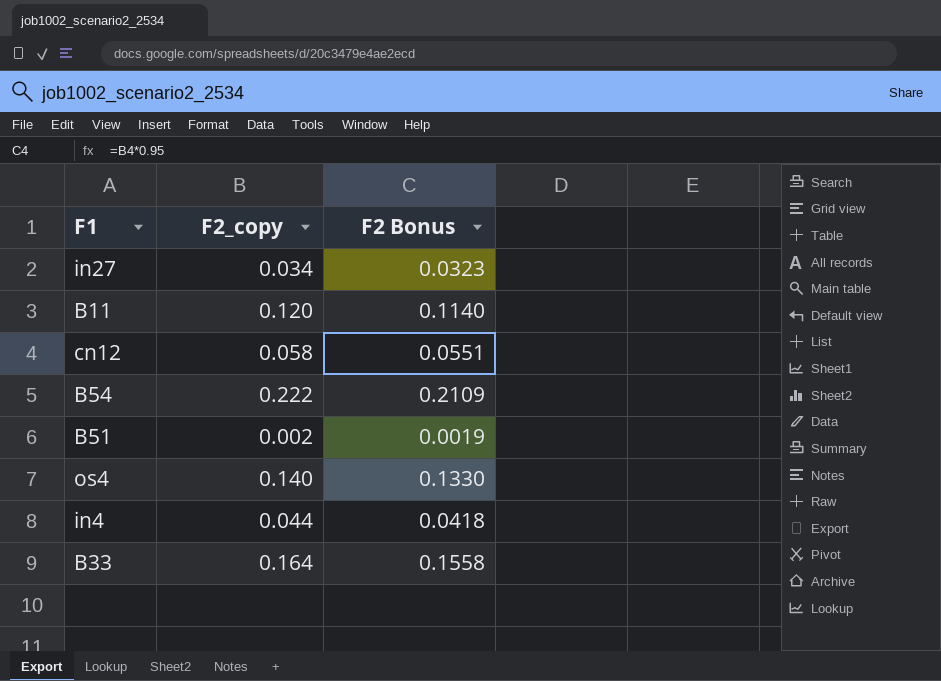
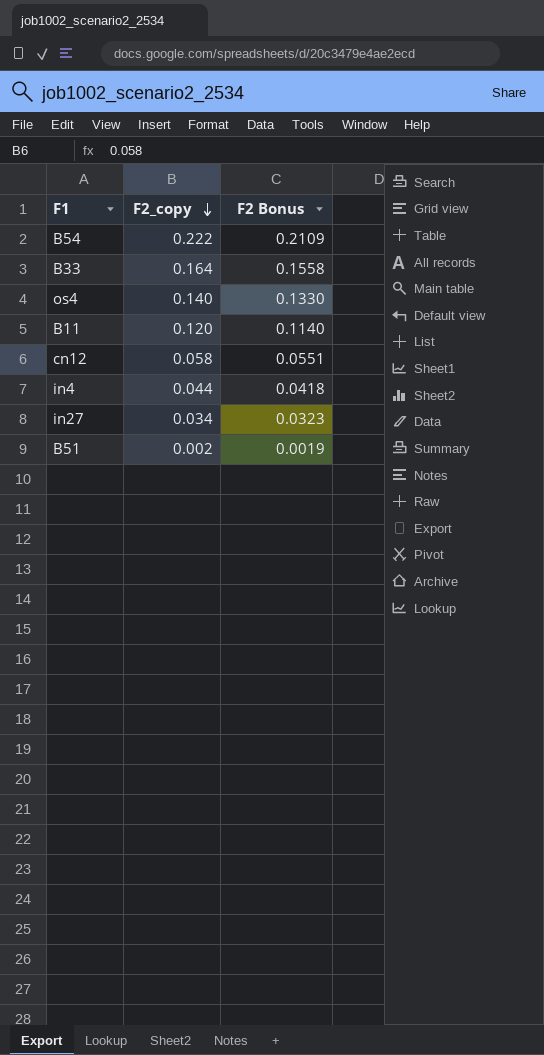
row order: none -> F2_copy descending

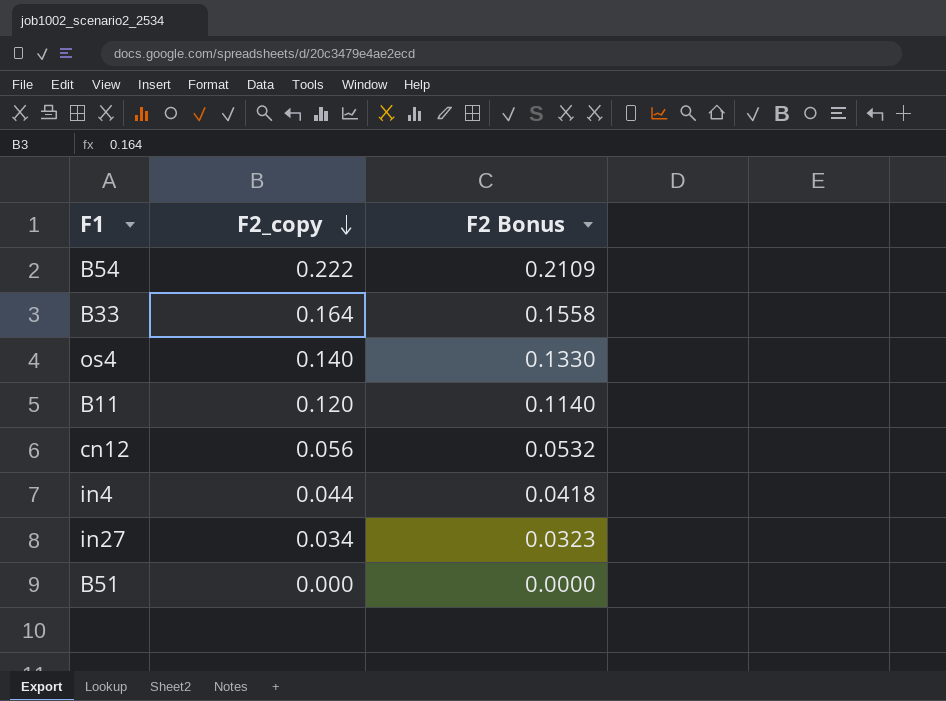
cn12 | F2_copy: 0.058 -> 0.056
cn12 | F2 Bonus: 0.0551 -> 0.0532
B51 | F2_copy: 0.002 -> 0.000
B51 | F2 Bonus: 0.0019 -> 0.0000

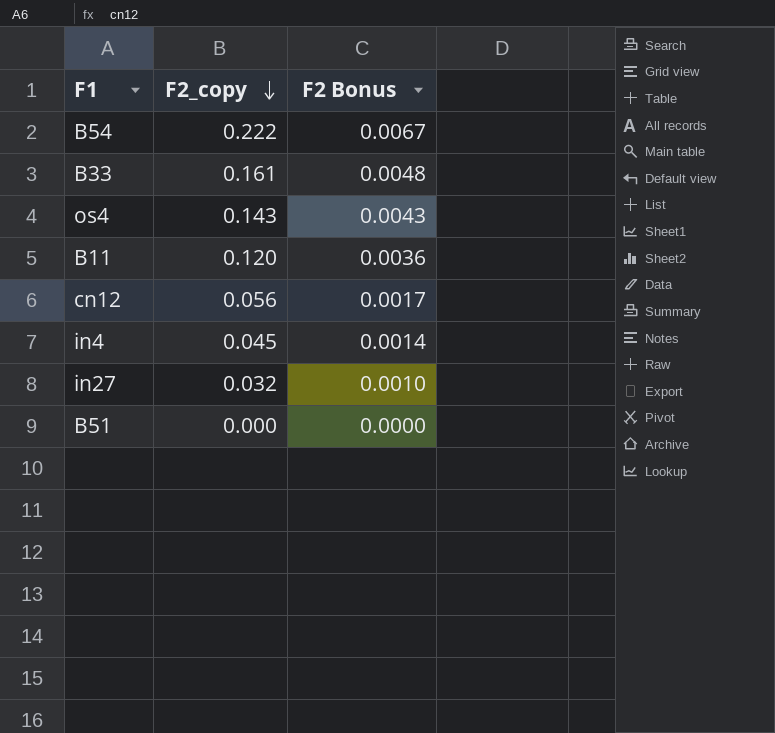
column F2 Bonus | formula: [F2_copy] * 0.95 -> [F2_copy] * 0.03
B33 | F2_copy: 0.164 -> 0.161
os4 | F2_copy: 0.140 -> 0.143
in4 | F2_copy: 0.044 -> 0.045
in27 | F2_copy: 0.034 -> 0.032

